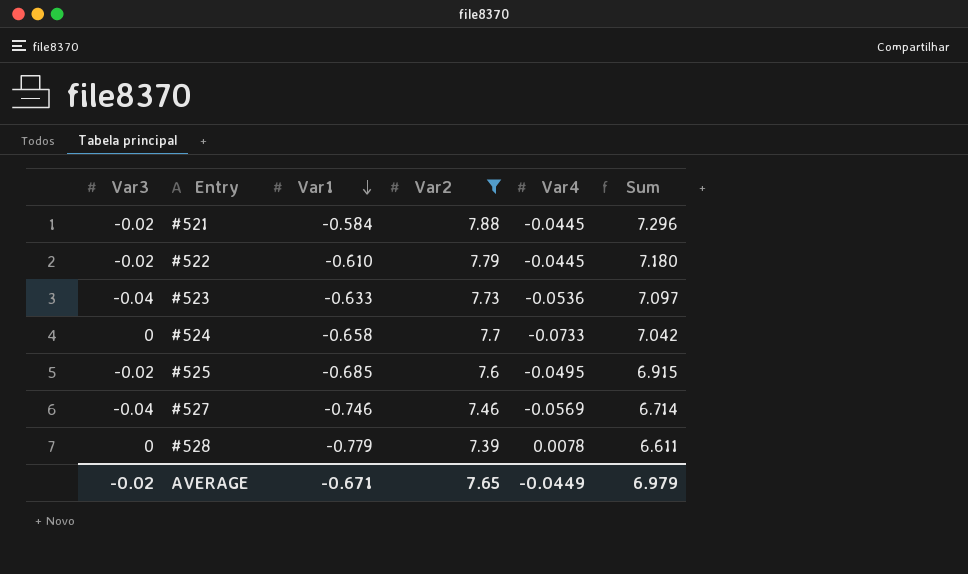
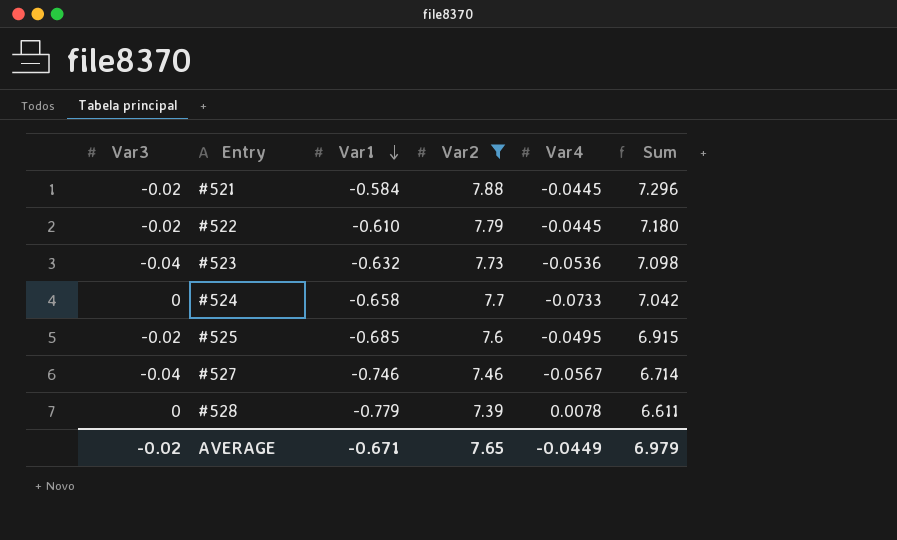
#523 | Var1: -0.633 -> -0.632
#523 | Sum: 7.097 -> 7.098
#527 | Var4: -0.0569 -> -0.0567

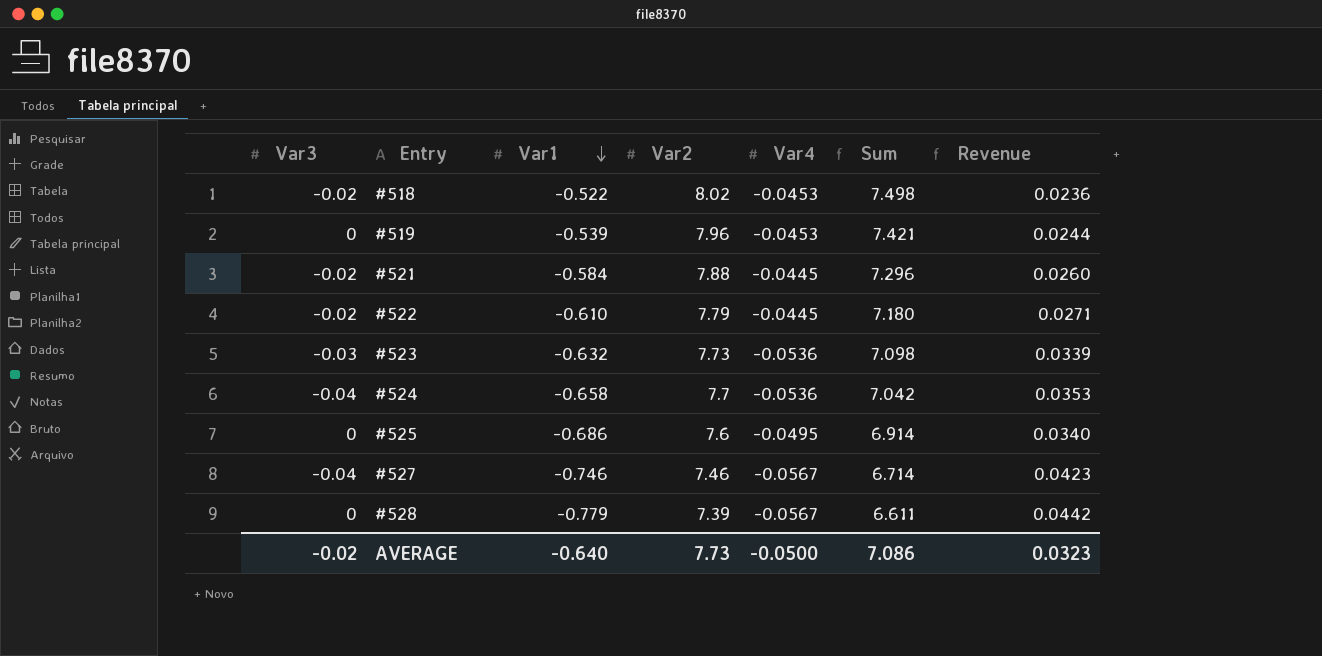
filter: Var2 <= 7.88 -> none
column Revenue | formula: none -> [Var1] * [Var4]
#523 | Var3: -0.04 -> -0.03
#524 | Var3: 0 -> -0.04
#524 | Var4: -0.0733 -> -0.0536
#525 | Var3: -0.02 -> 0
#525 | Var1: -0.685 -> -0.686
#525 | Sum: 6.915 -> 6.914
#528 | Var4: 0.0078 -> -0.0567
AVERAGE | Var1: -0.671 -> -0.640
AVERAGE | Var2: 7.65 -> 7.73
AVERAGE | Var4: -0.0449 -> -0.0500
AVERAGE | Sum: 6.979 -> 7.086

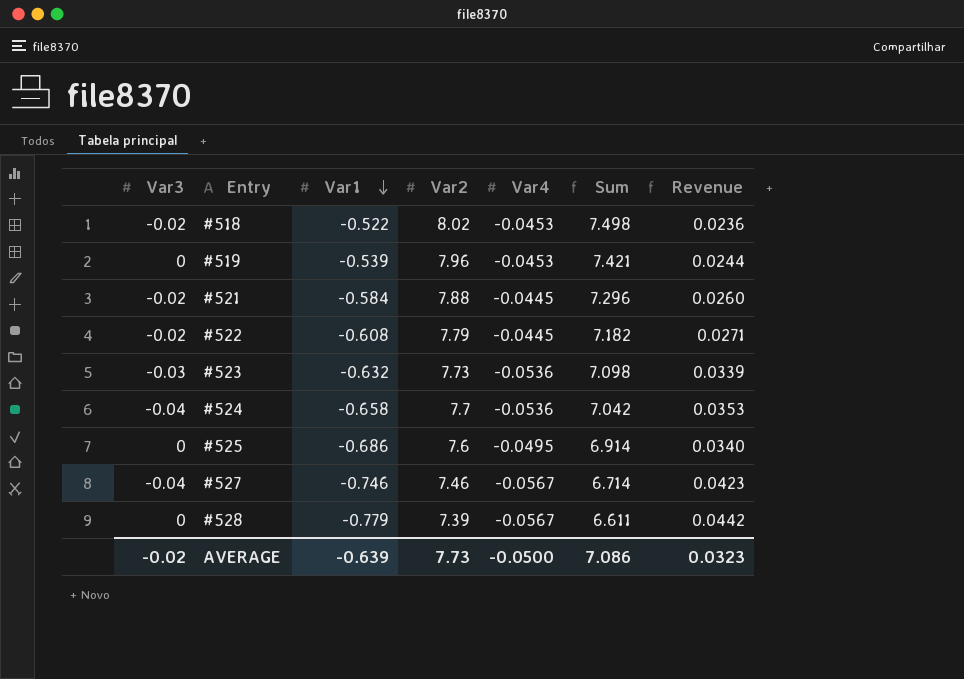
#522 | Var1: -0.610 -> -0.608
#522 | Sum: 7.180 -> 7.182
AVERAGE | Var1: -0.640 -> -0.639

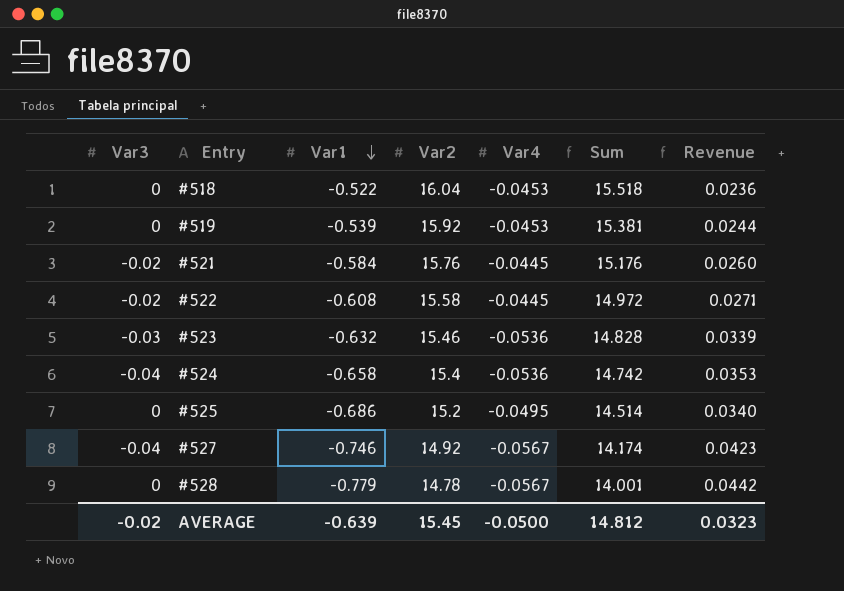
#518 | Var3: -0.02 -> 0
#518 | Var2: 8.02 -> 16.04
#518 | Sum: 7.498 -> 15.518
#519 | Var2: 7.96 -> 15.92
#519 | Sum: 7.421 -> 15.381
#521 | Var2: 7.88 -> 15.76
#521 | Sum: 7.296 -> 15.176
#522 | Var2: 7.79 -> 15.58
#522 | Sum: 7.182 -> 14.972
#523 | Var2: 7.73 -> 15.46
#523 | Sum: 7.098 -> 14.828
#524 | Var2: 7.7 -> 15.4
#524 | Sum: 7.042 -> 14.742
#525 | Var2: 7.6 -> 15.2
#525 | Sum: 6.914 -> 14.514
#527 | Var2: 7.46 -> 14.92
#527 | Sum: 6.714 -> 14.174
#528 | Var2: 7.39 -> 14.78
#528 | Sum: 6.611 -> 14.001
AVERAGE | Var2: 7.73 -> 15.45
AVERAGE | Sum: 7.086 -> 14.812

